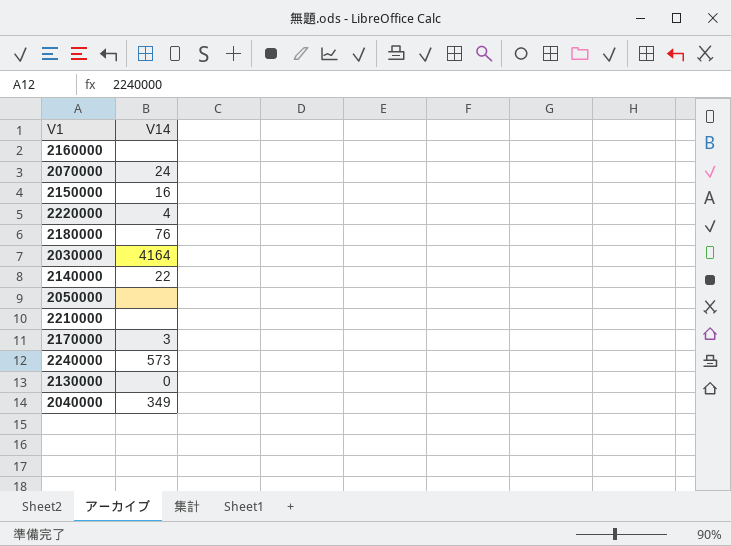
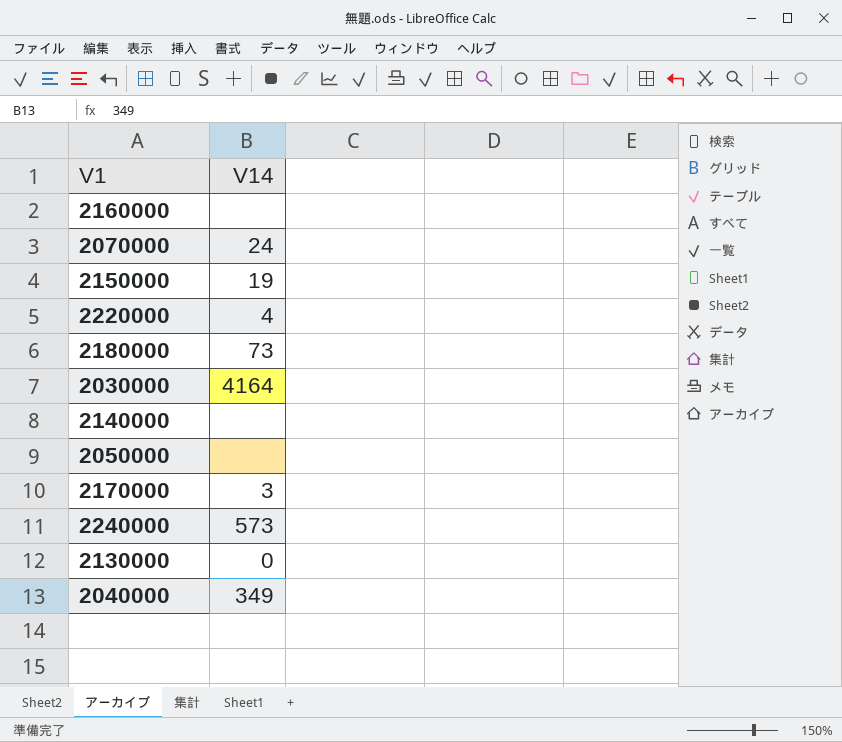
row 2210000: none -> none
2150000 | V14: 16 -> 19
2180000 | V14: 76 -> 73
2140000 | V14: 22 -> none

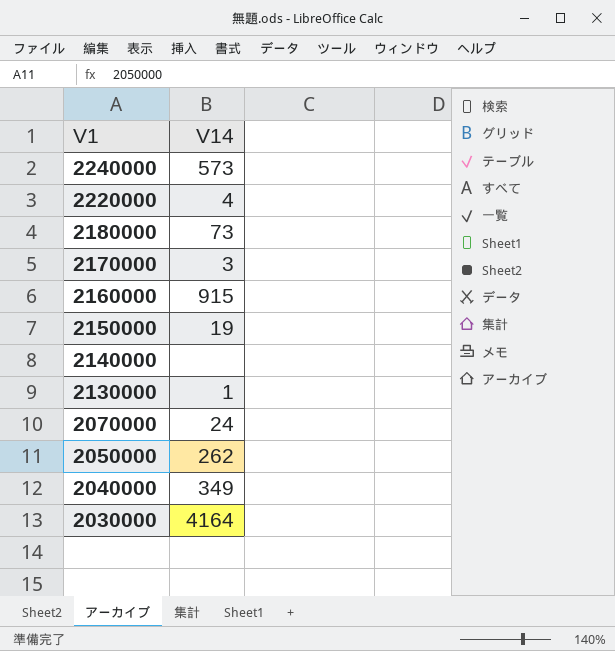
row order: none -> V1 descending
2160000 | V14: none -> 915
2130000 | V14: 0 -> 1
2050000 | V14: none -> 262

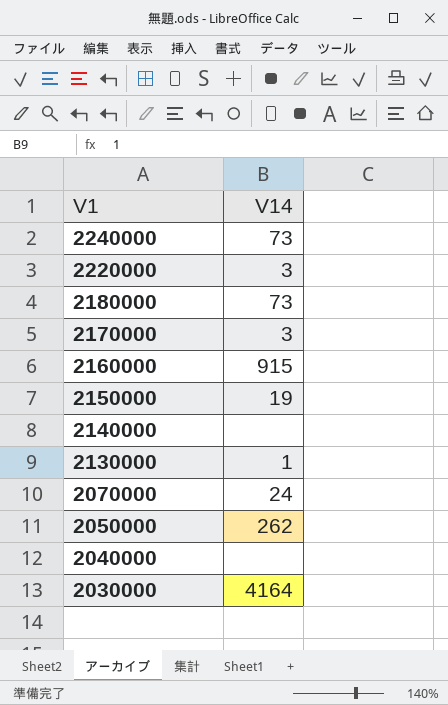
2240000 | V14: 573 -> 73
2220000 | V14: 4 -> 3
2040000 | V14: 349 -> none

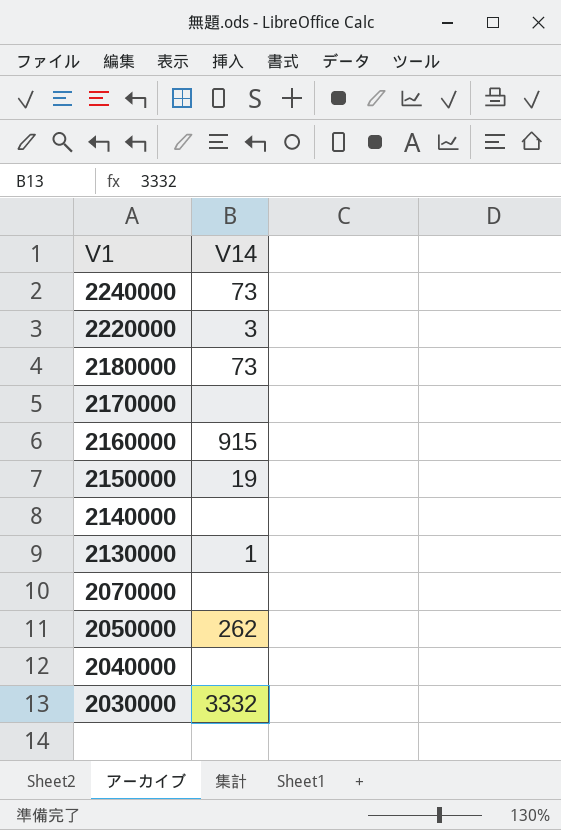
2170000 | V14: 3 -> none
2070000 | V14: 24 -> none
2030000 | V14: 4164 -> 3332

